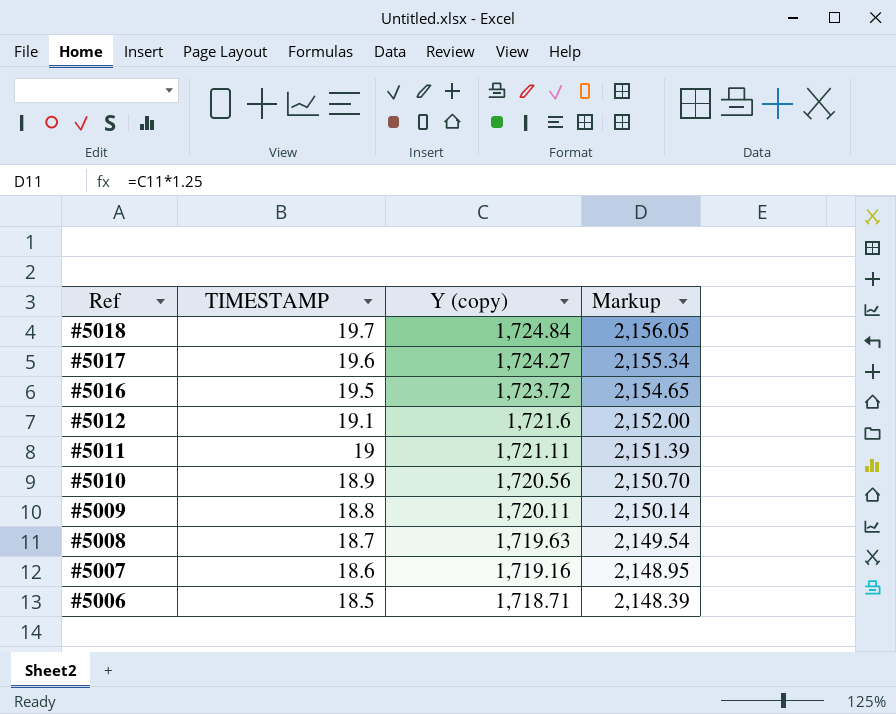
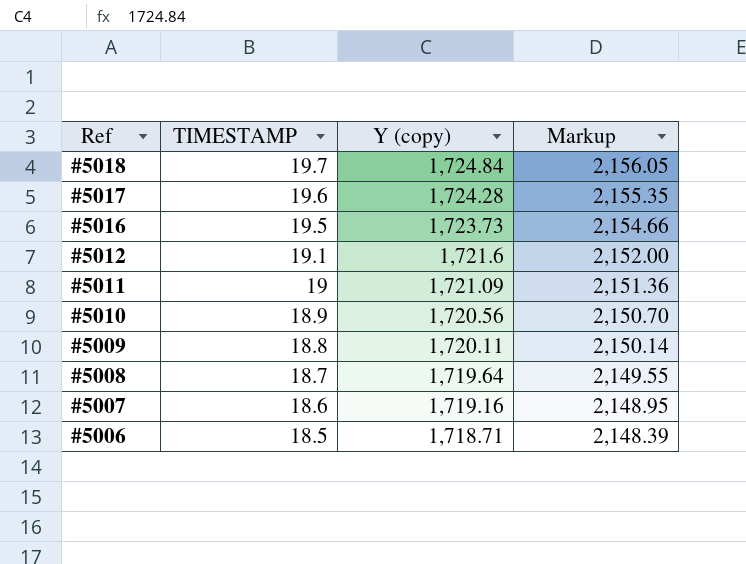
#5017 | Y (copy): 1,724.27 -> 1,724.28
#5017 | Markup: 2,155.34 -> 2,155.35
#5016 | Y (copy): 1,723.72 -> 1,723.73
#5016 | Markup: 2,154.65 -> 2,154.66
#5011 | Y (copy): 1,721.11 -> 1,721.09
#5011 | Markup: 2,151.39 -> 2,151.36
#5008 | Y (copy): 1,719.63 -> 1,719.64
#5008 | Markup: 2,149.54 -> 2,149.55

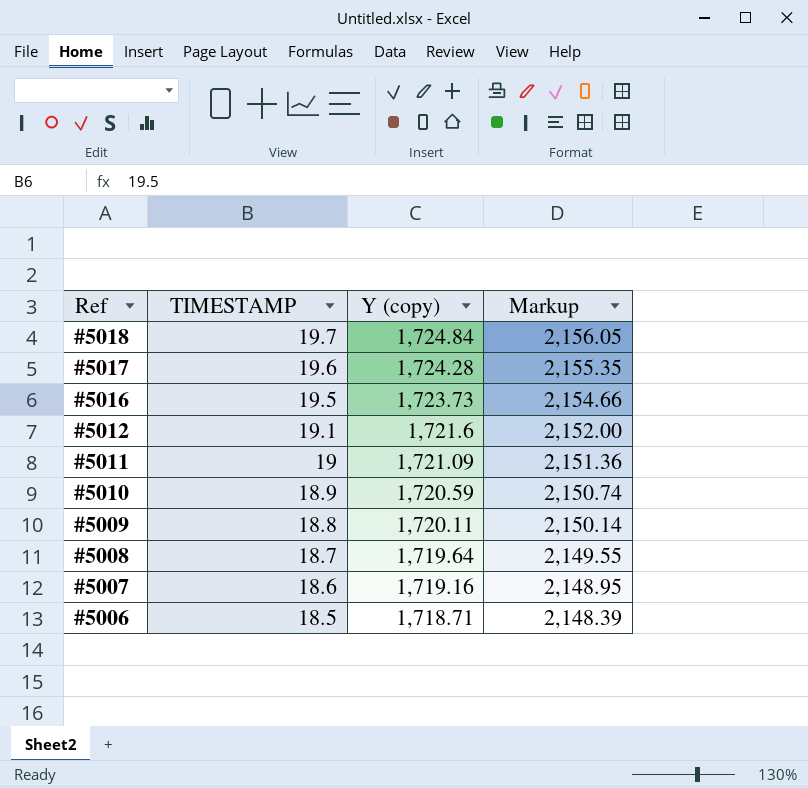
#5010 | Y (copy): 1,720.56 -> 1,720.59
#5010 | Markup: 2,150.70 -> 2,150.74

